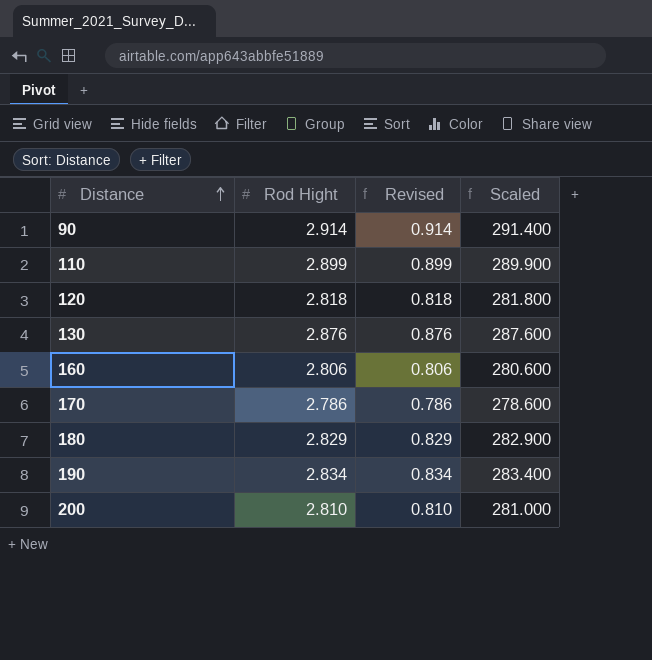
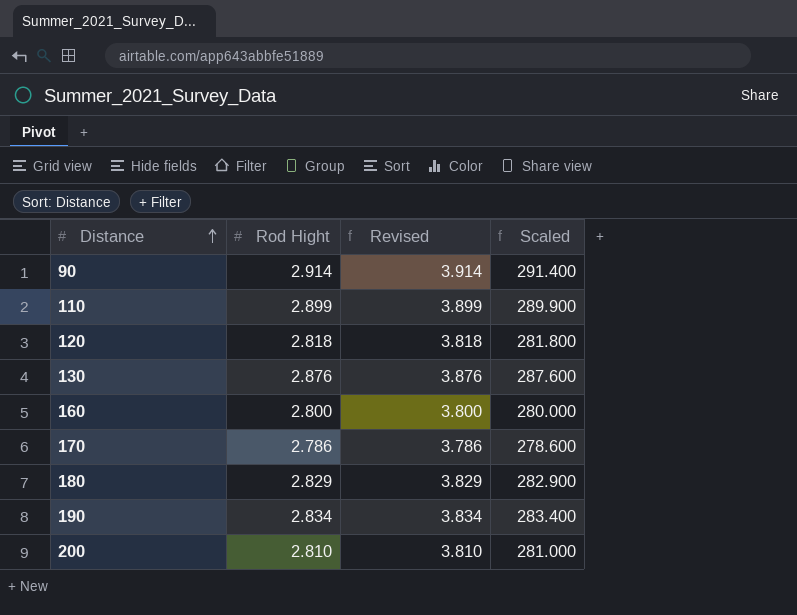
column Revised | formula: [Rod Hight] - 2 -> [Rod Hight] + 1
160 | Rod Hight: 2.806 -> 2.800
160 | Scaled: 280.600 -> 280.000

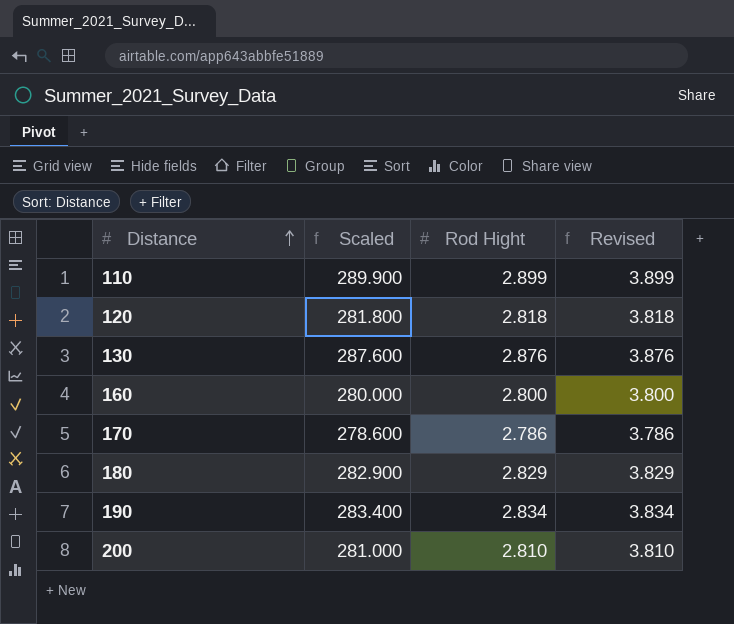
column Scaled | position: 4 -> 2
row 90: 2.914 | 3.914 | 291.400 -> none

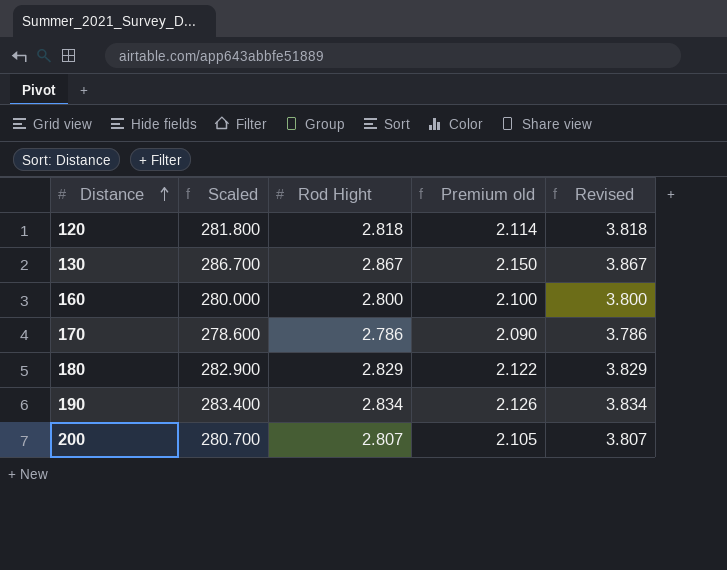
column Premium old | formula: none -> [Rod Hight] * 0.75
row 110: 289.900 | 2.899 | 3.899 -> none
130 | Scaled: 287.600 -> 286.700
130 | Rod Hight: 2.876 -> 2.867
130 | Revised: 3.876 -> 3.867
200 | Scaled: 281.000 -> 280.700
200 | Rod Hight: 2.810 -> 2.807
200 | Revised: 3.810 -> 3.807

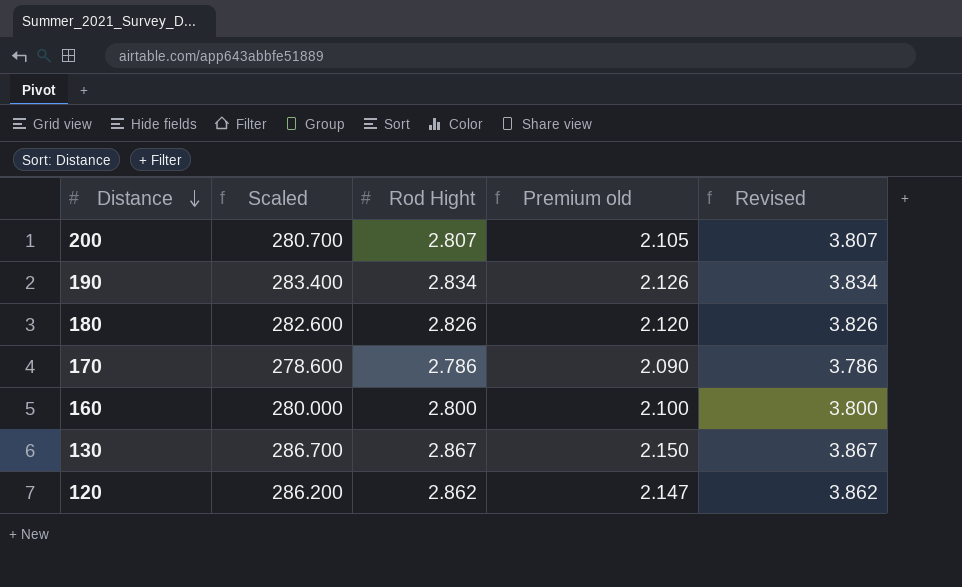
row order: Distance ascending -> Distance descending
180 | Scaled: 282.900 -> 282.600
180 | Rod Hight: 2.829 -> 2.826
180 | Premium old: 2.122 -> 2.120
180 | Revised: 3.829 -> 3.826
120 | Scaled: 281.800 -> 286.200
120 | Rod Hight: 2.818 -> 2.862
120 | Premium old: 2.114 -> 2.147
120 | Revised: 3.818 -> 3.862

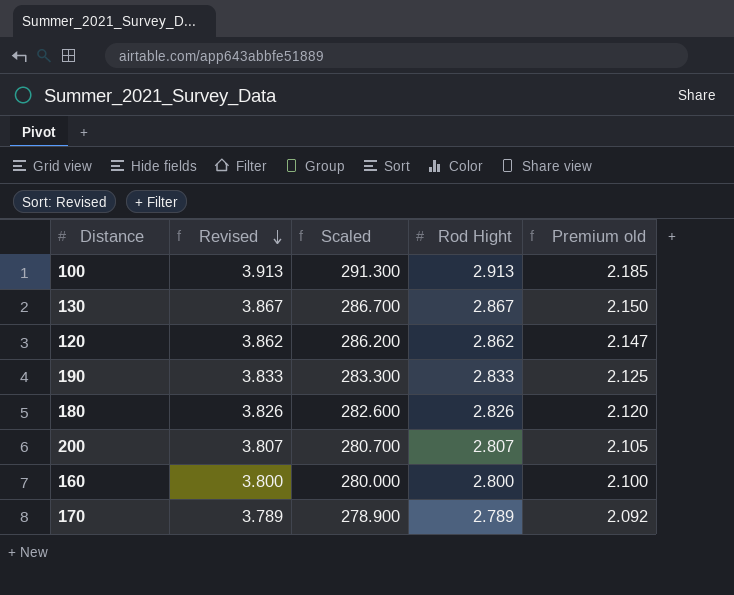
row order: Distance descending -> Revised descending
column Revised | position: 5 -> 2
row 100: none -> 3.913 | 291.300 | 2.913 | 2.185
190 | Revised: 3.834 -> 3.833
190 | Scaled: 283.400 -> 283.300
190 | Rod Hight: 2.834 -> 2.833
190 | Premium old: 2.126 -> 2.125
170 | Revised: 3.786 -> 3.789
170 | Scaled: 278.600 -> 278.900
170 | Rod Hight: 2.786 -> 2.789
170 | Premium old: 2.090 -> 2.092

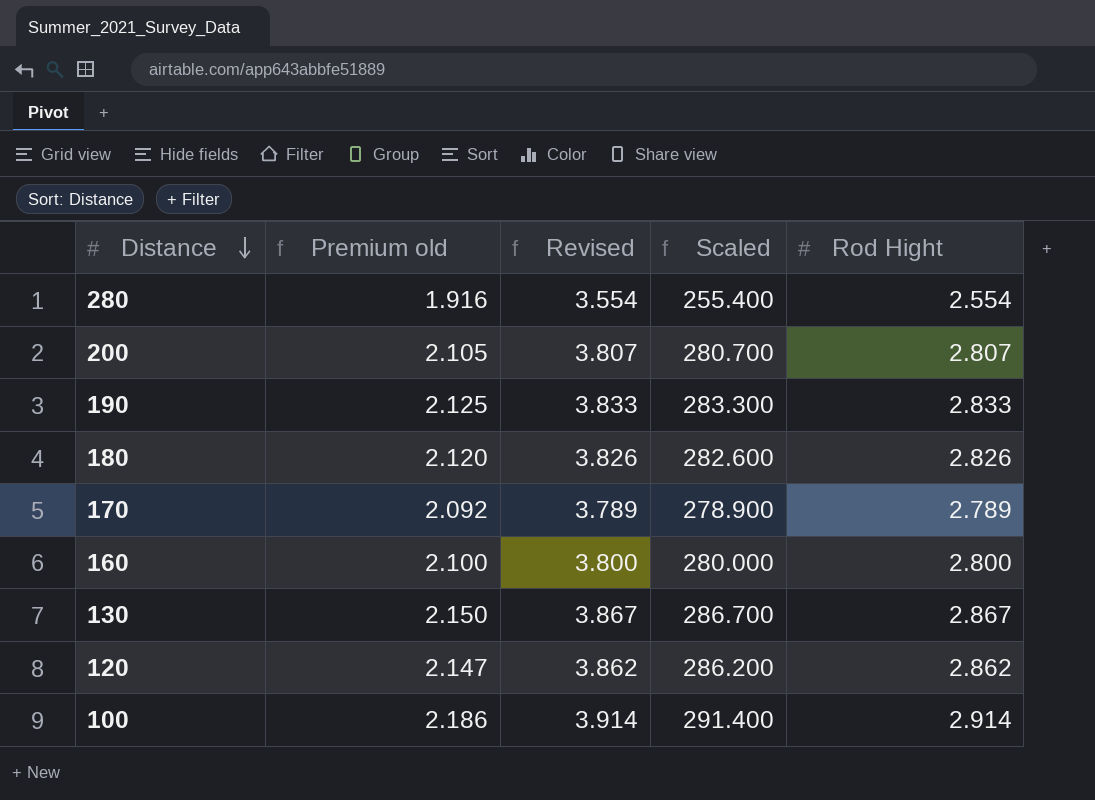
row order: Revised descending -> Distance descending
column Premium old | position: 5 -> 2
row 280: none -> 1.916 | 3.554 | 255.400 | 2.554
100 | Premium old: 2.185 -> 2.186
100 | Revised: 3.913 -> 3.914
100 | Scaled: 291.300 -> 291.400
100 | Rod Hight: 2.913 -> 2.914

